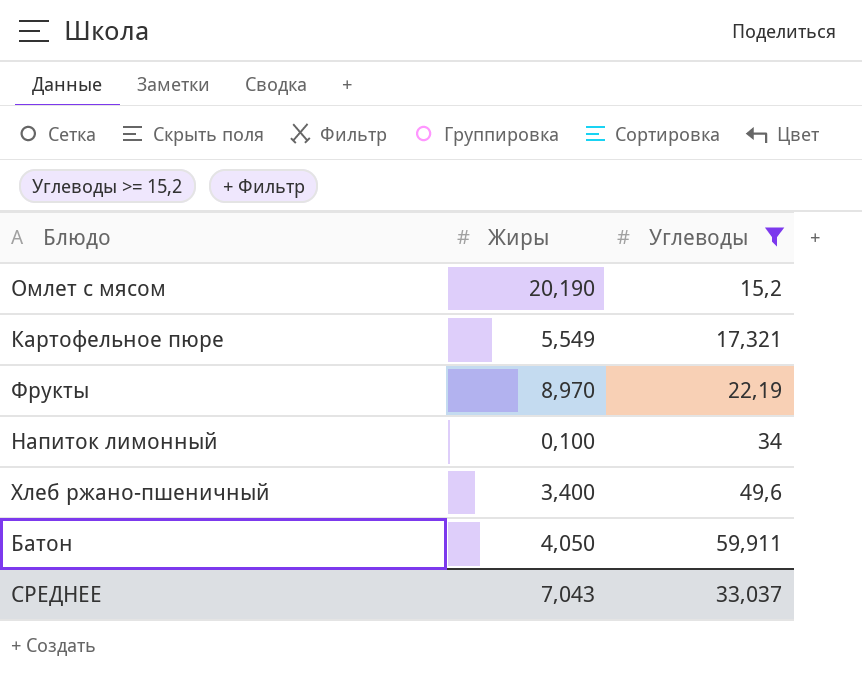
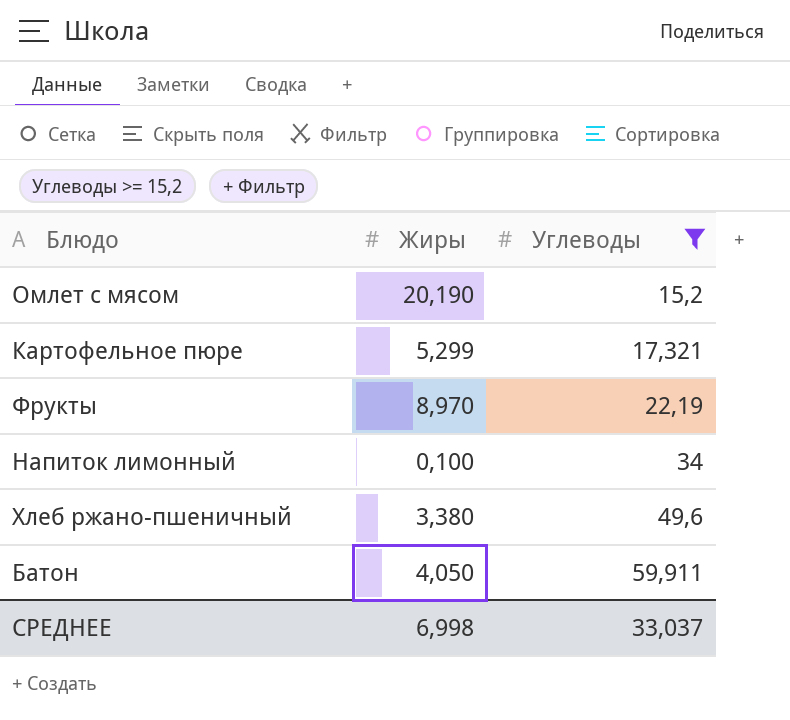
Картофельное пюре | Жиры: 5,549 -> 5,299
Хлеб ржано-пшеничный | Жиры: 3,400 -> 3,380
СРЕДНЕЕ | Жиры: 7,043 -> 6,998

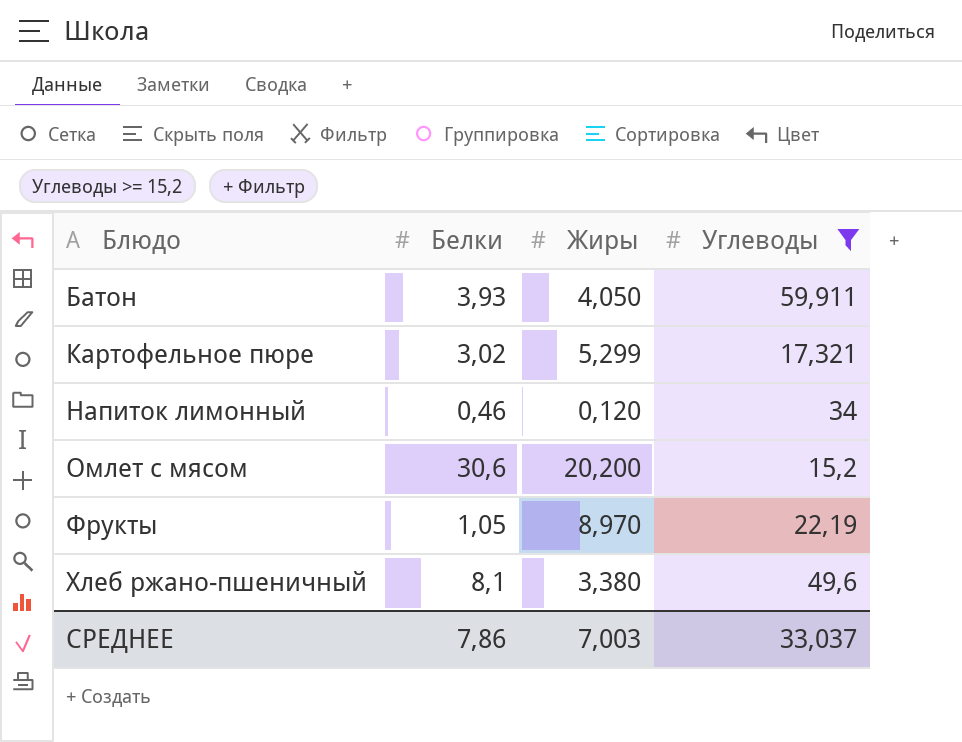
row order: Углеводы ascending -> Блюдо ascending
column Белки | position: none -> 2
Напиток лимонный | Жиры: 0,100 -> 0,120
Омлет с мясом | Жиры: 20,190 -> 20,200
СРЕДНЕЕ | Жиры: 6,998 -> 7,003

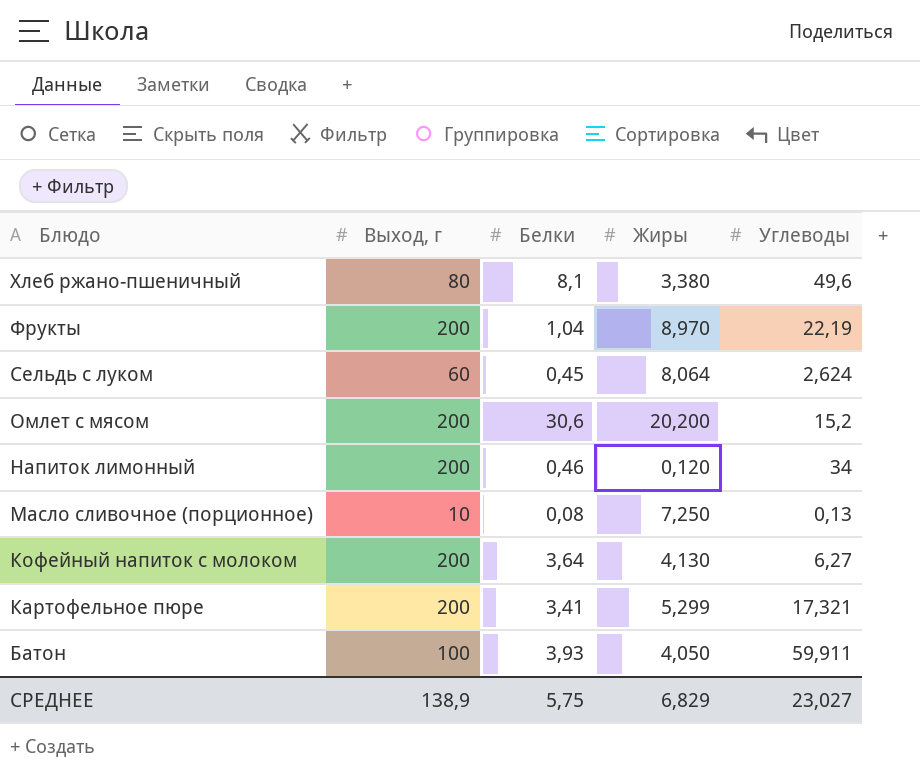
filter: Углеводы >= 15,2 -> none
row order: Блюдо ascending -> Блюдо descending
column Выход, г | position: none -> 2
Фрукты | Белки: 1,05 -> 1,04
Картофельное пюре | Белки: 3,02 -> 3,41
СРЕДНЕЕ | Белки: 7,86 -> 5,75
СРЕДНЕЕ | Жиры: 7,003 -> 6,829
СРЕДНЕЕ | Углеводы: 33,037 -> 23,027

